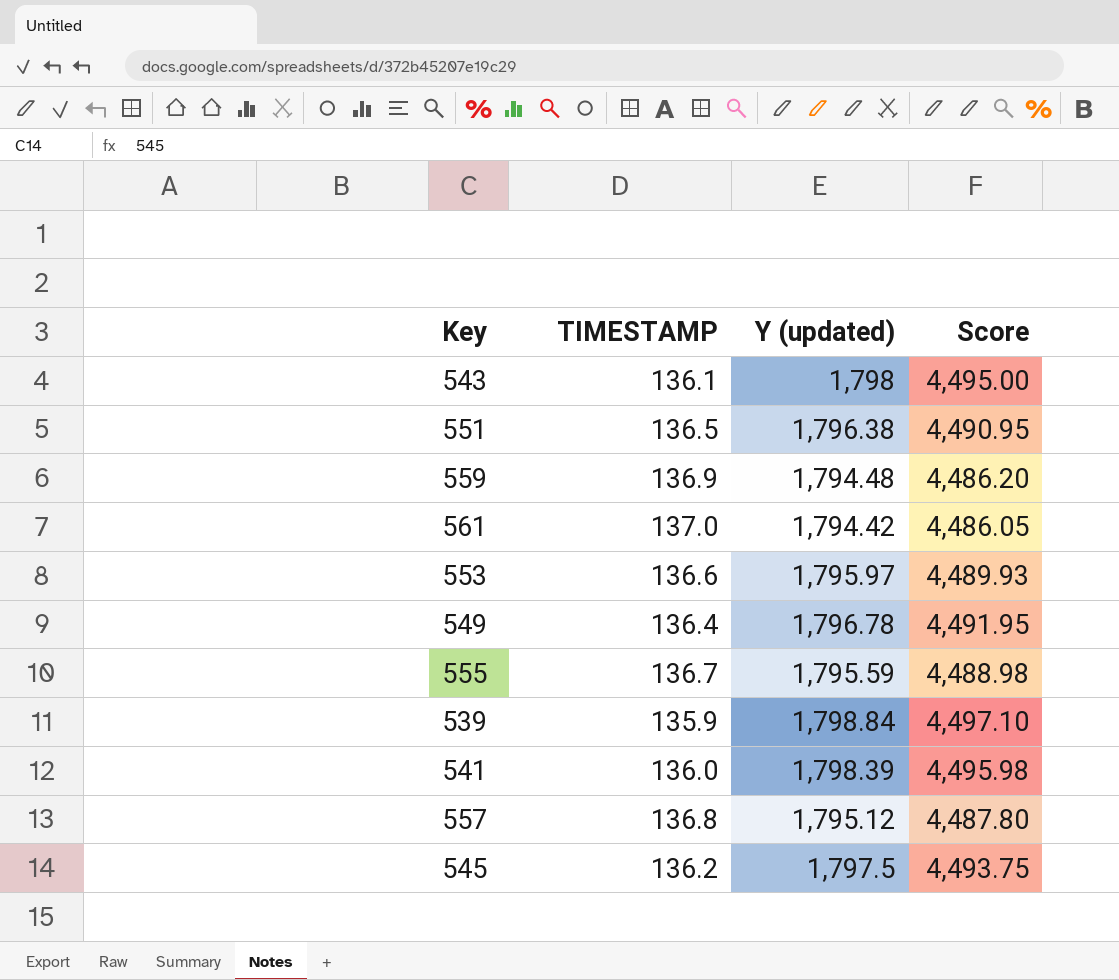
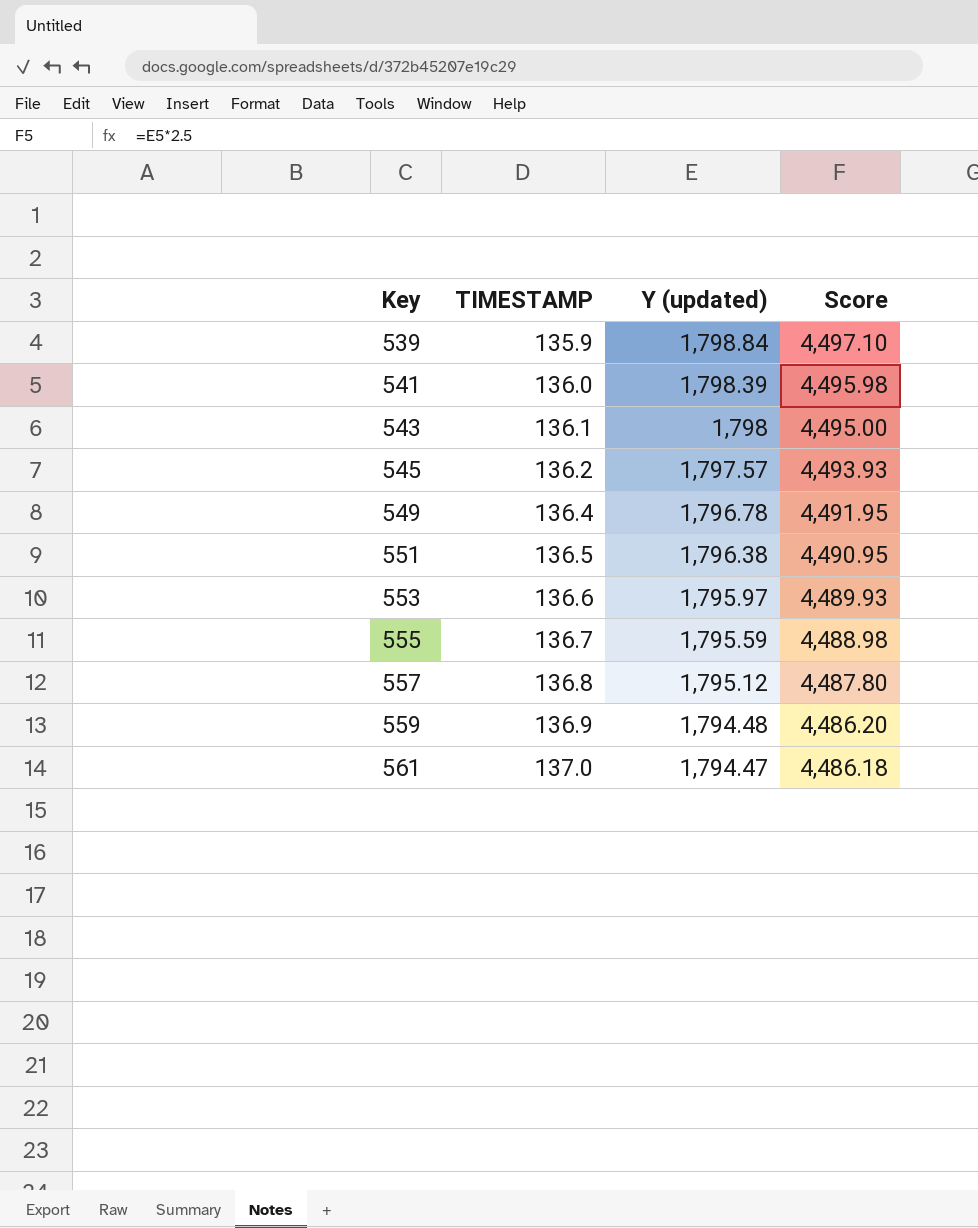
row order: none -> Key ascending
545 | Y (updated): 1,797.5 -> 1,797.57
545 | Score: 4,493.75 -> 4,493.93
561 | Y (updated): 1,794.42 -> 1,794.47
561 | Score: 4,486.05 -> 4,486.18

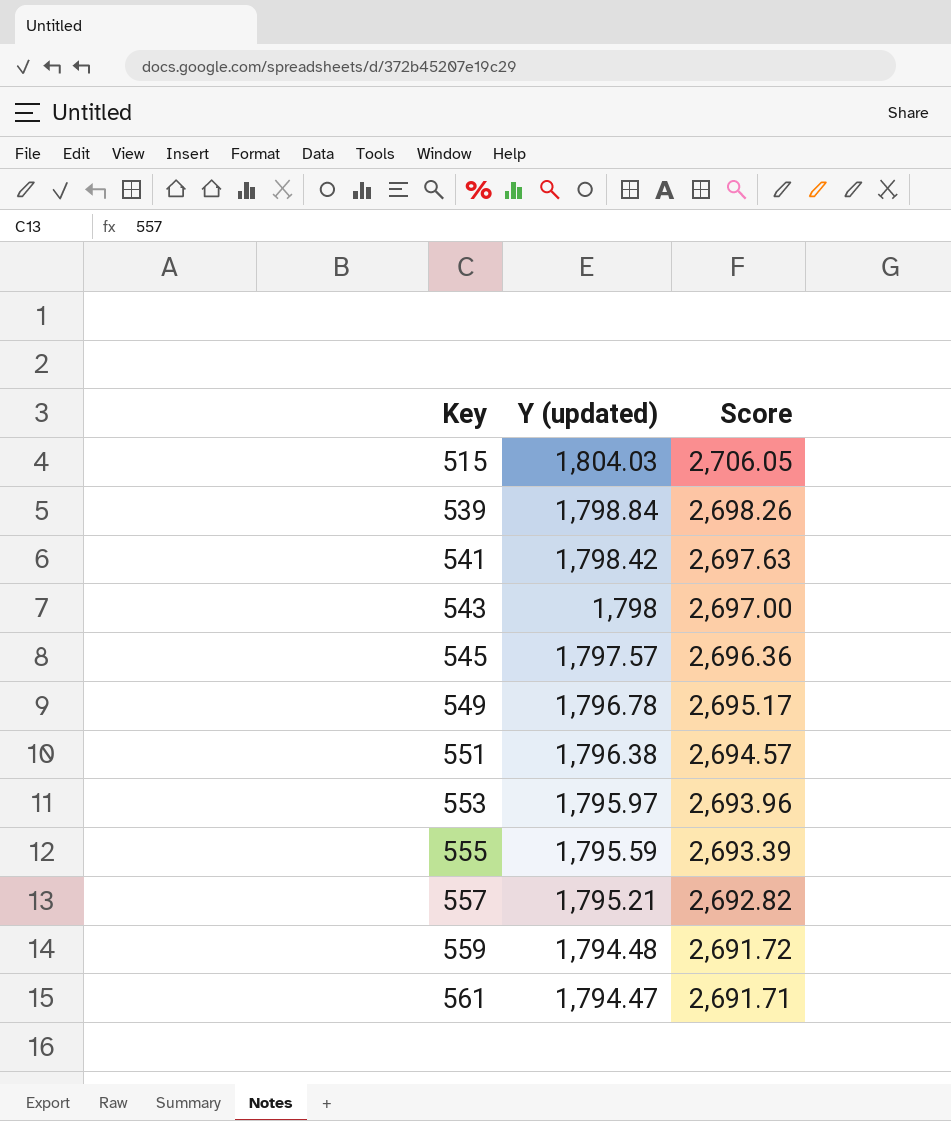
column TIMESTAMP | position: 2 -> none
column Score | formula: [Y (updated)] * 2.5 -> [Y (updated)] * 1.5
row 515: none -> 1,804.03 | 2,706.05
541 | Y (updated): 1,798.39 -> 1,798.42
557 | Y (updated): 1,795.12 -> 1,795.21

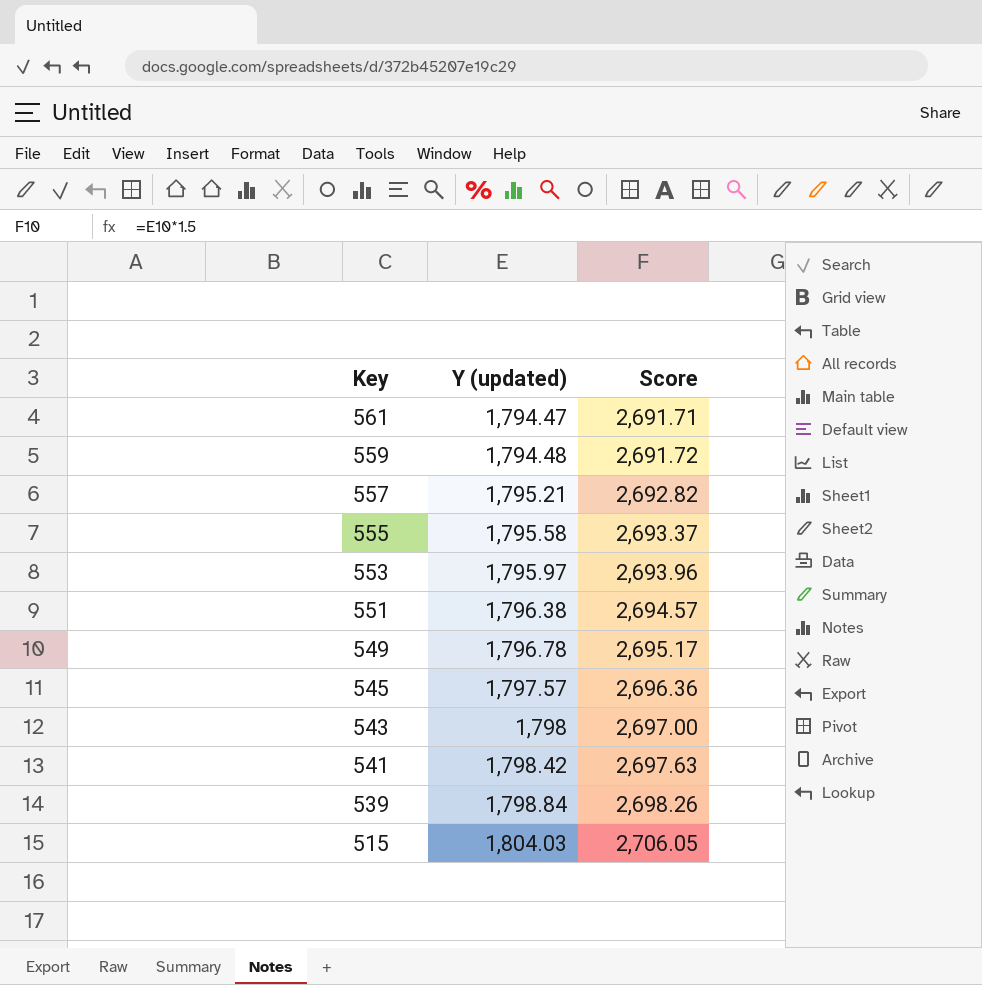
row order: Key ascending -> Key descending
555 | Y (updated): 1,795.59 -> 1,795.58
555 | Score: 2,693.39 -> 2,693.37

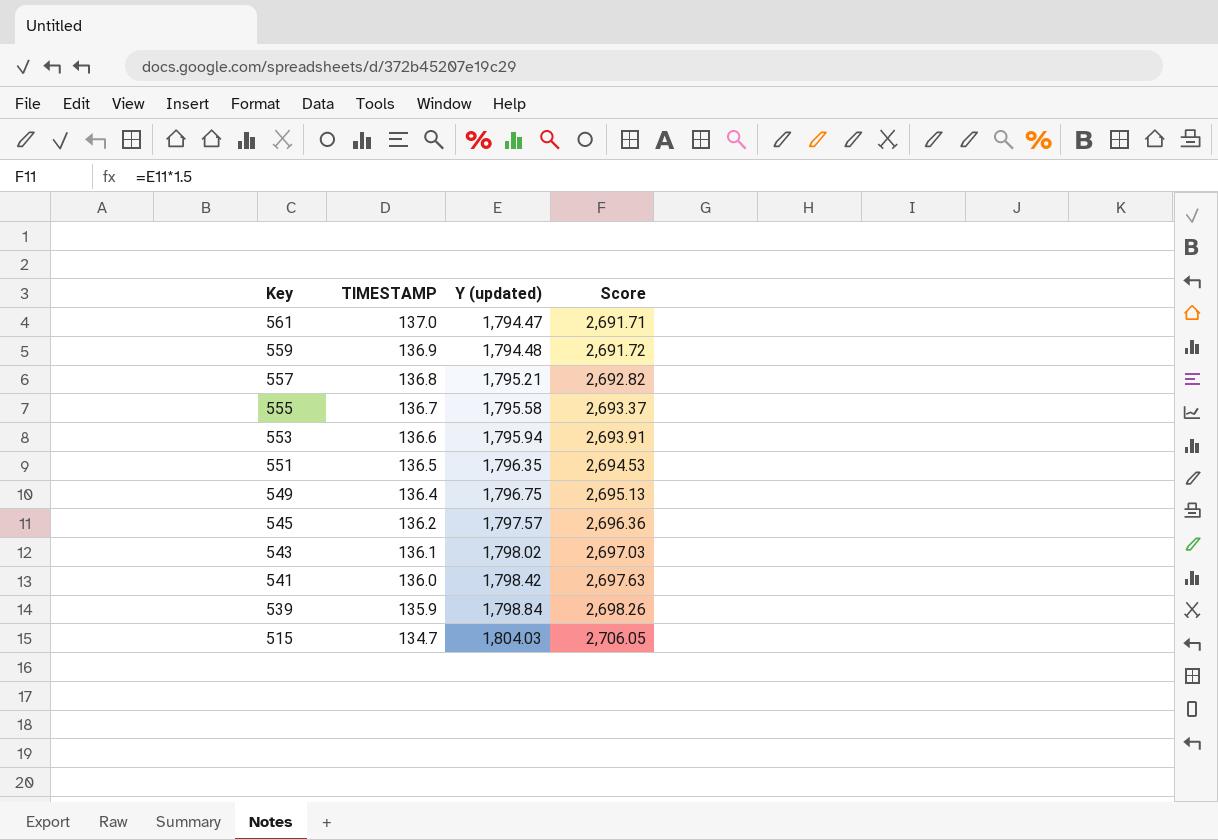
column TIMESTAMP | position: none -> 2
553 | Y (updated): 1,795.97 -> 1,795.94
553 | Score: 2,693.96 -> 2,693.91
551 | Y (updated): 1,796.38 -> 1,796.35
551 | Score: 2,694.57 -> 2,694.53
549 | Y (updated): 1,796.78 -> 1,796.75
549 | Score: 2,695.17 -> 2,695.13
543 | Y (updated): 1,798 -> 1,798.02
543 | Score: 2,697.00 -> 2,697.03

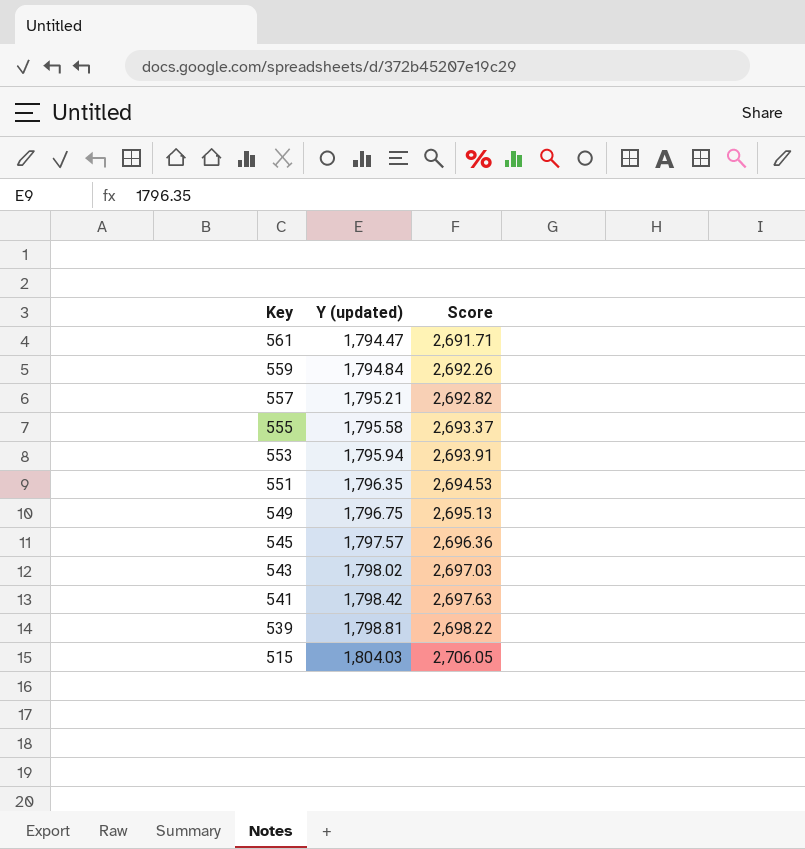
column TIMESTAMP | position: 2 -> none
559 | Y (updated): 1,794.48 -> 1,794.84
559 | Score: 2,691.72 -> 2,692.26
539 | Y (updated): 1,798.84 -> 1,798.81
539 | Score: 2,698.26 -> 2,698.22

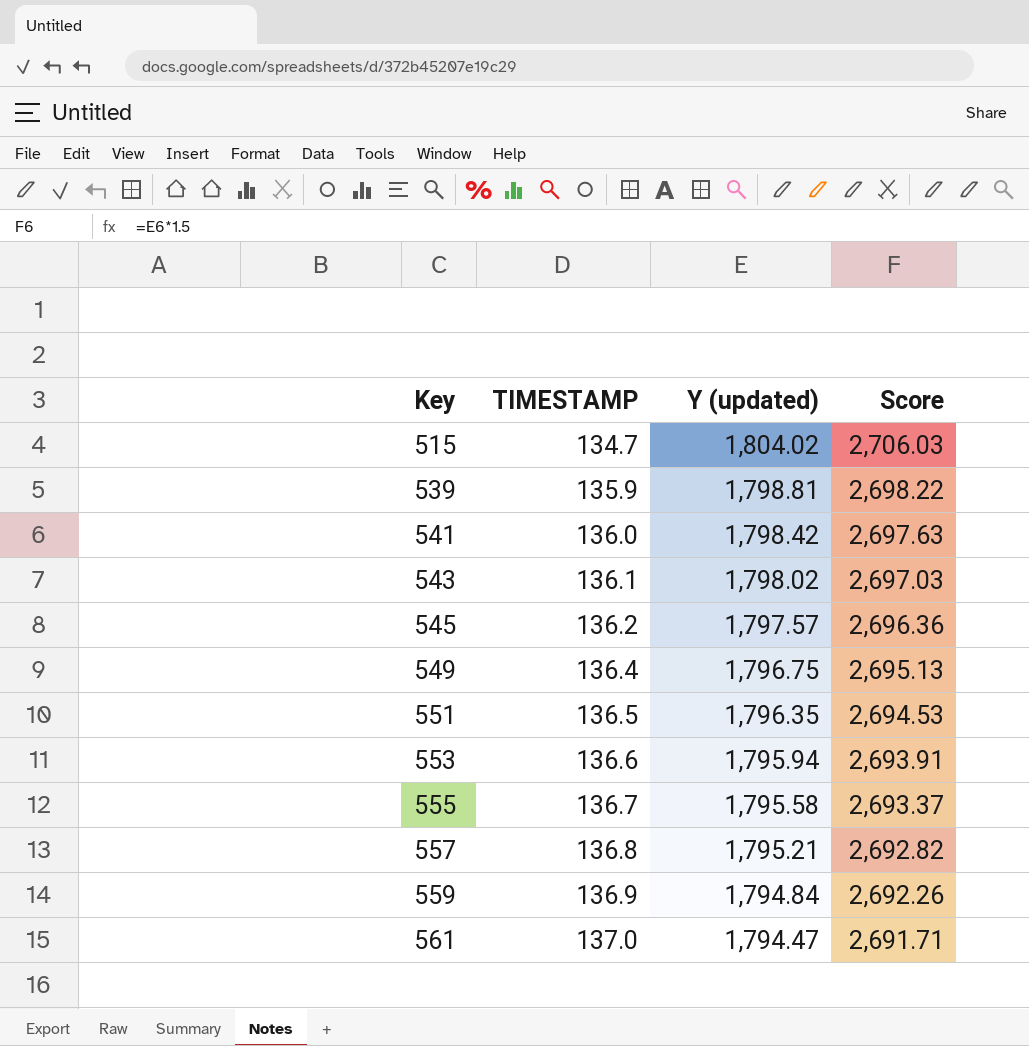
row order: Key descending -> Key ascending
column TIMESTAMP | position: none -> 2
515 | Y (updated): 1,804.03 -> 1,804.02
515 | Score: 2,706.05 -> 2,706.03

